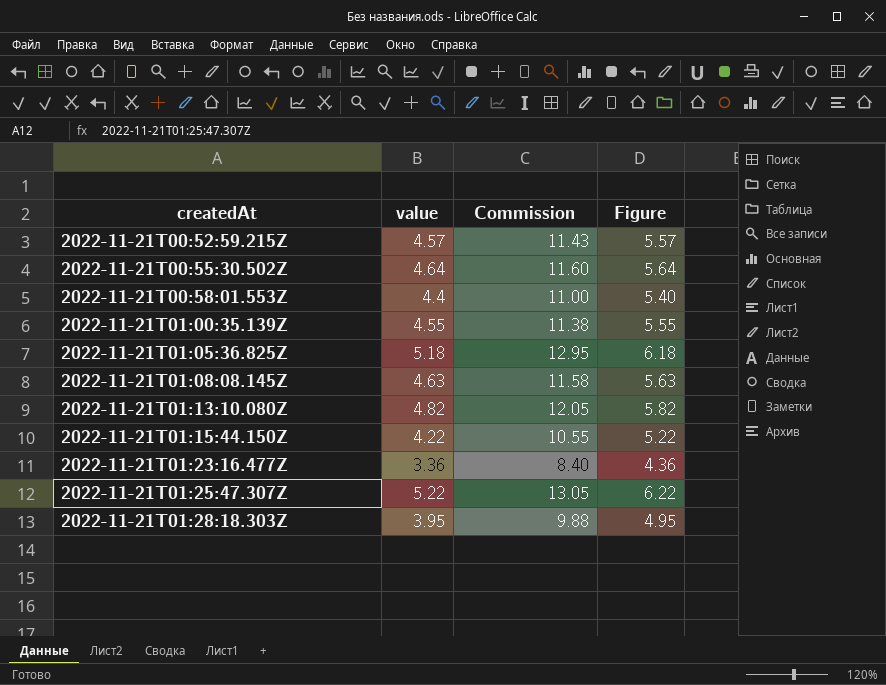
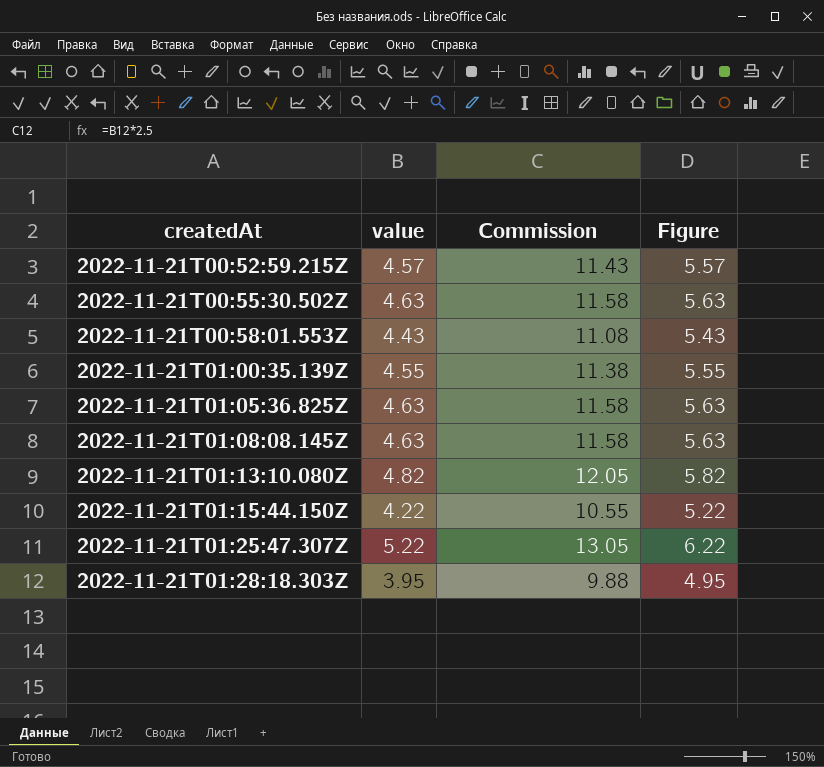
row 2022-11-21T01:23:16.477Z: 3.36 | 8.40 | 4.36 -> none
2022-11-21T00:55:30.502Z | value: 4.64 -> 4.63
2022-11-21T00:55:30.502Z | Commission: 11.60 -> 11.58
2022-11-21T00:55:30.502Z | Figure: 5.64 -> 5.63
2022-11-21T00:58:01.553Z | value: 4.4 -> 4.43
2022-11-21T00:58:01.553Z | Commission: 11.00 -> 11.08
2022-11-21T00:58:01.553Z | Figure: 5.40 -> 5.43
2022-11-21T01:05:36.825Z | value: 5.18 -> 4.63
2022-11-21T01:05:36.825Z | Commission: 12.95 -> 11.58
2022-11-21T01:05:36.825Z | Figure: 6.18 -> 5.63

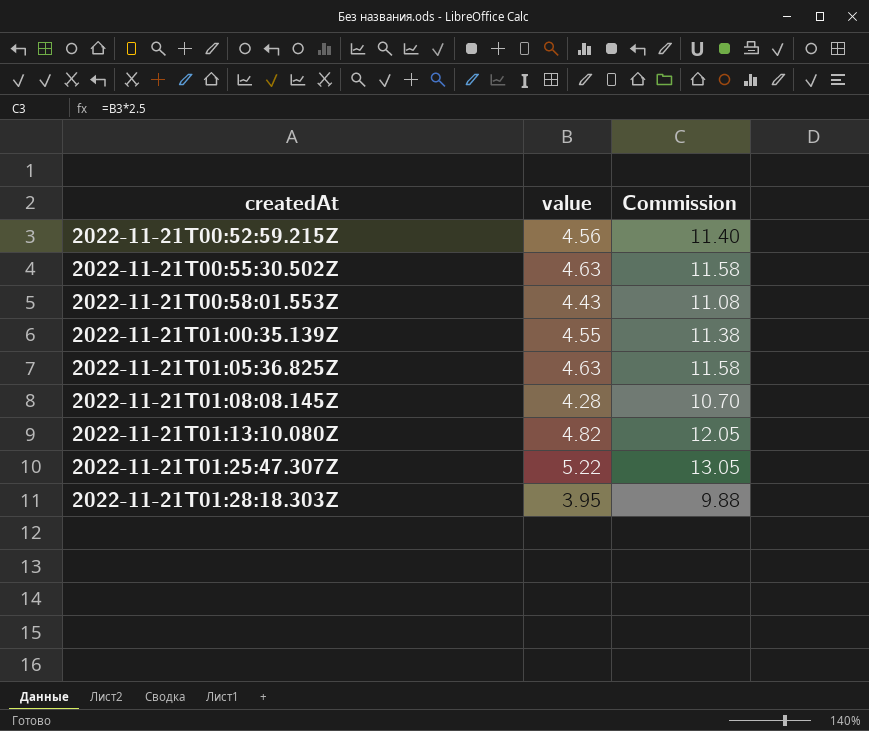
column Figure | formula: [value] + 1 -> none
row 2022-11-21T01:15:44.150Z: 4.22 | 10.55 | 5.22 -> none
2022-11-21T00:52:59.215Z | value: 4.57 -> 4.56
2022-11-21T00:52:59.215Z | Commission: 11.43 -> 11.40
2022-11-21T01:08:08.145Z | value: 4.63 -> 4.28
2022-11-21T01:08:08.145Z | Commission: 11.58 -> 10.70

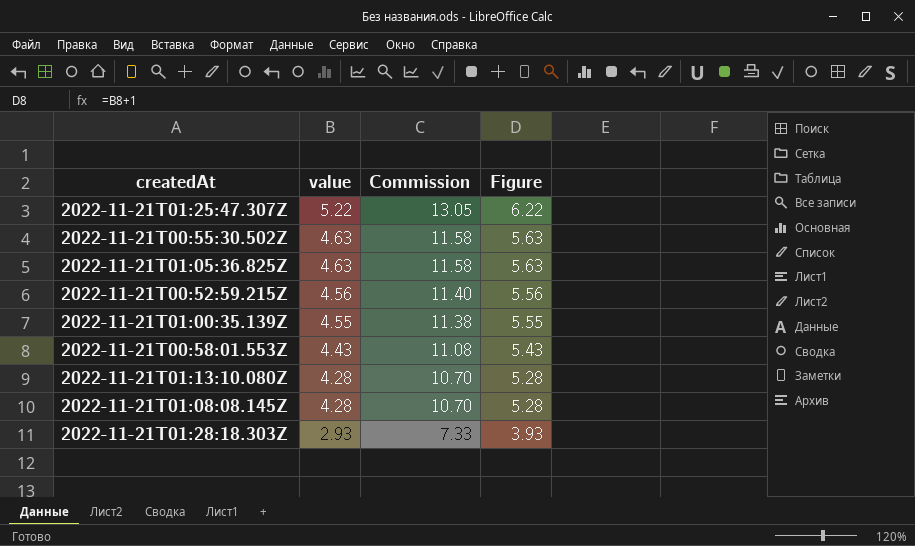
row order: createdAt ascending -> value descending
column Figure | formula: none -> [value] + 1
2022-11-21T01:13:10.080Z | value: 4.82 -> 4.28
2022-11-21T01:13:10.080Z | Commission: 12.05 -> 10.70
2022-11-21T01:28:18.303Z | value: 3.95 -> 2.93
2022-11-21T01:28:18.303Z | Commission: 9.88 -> 7.33

